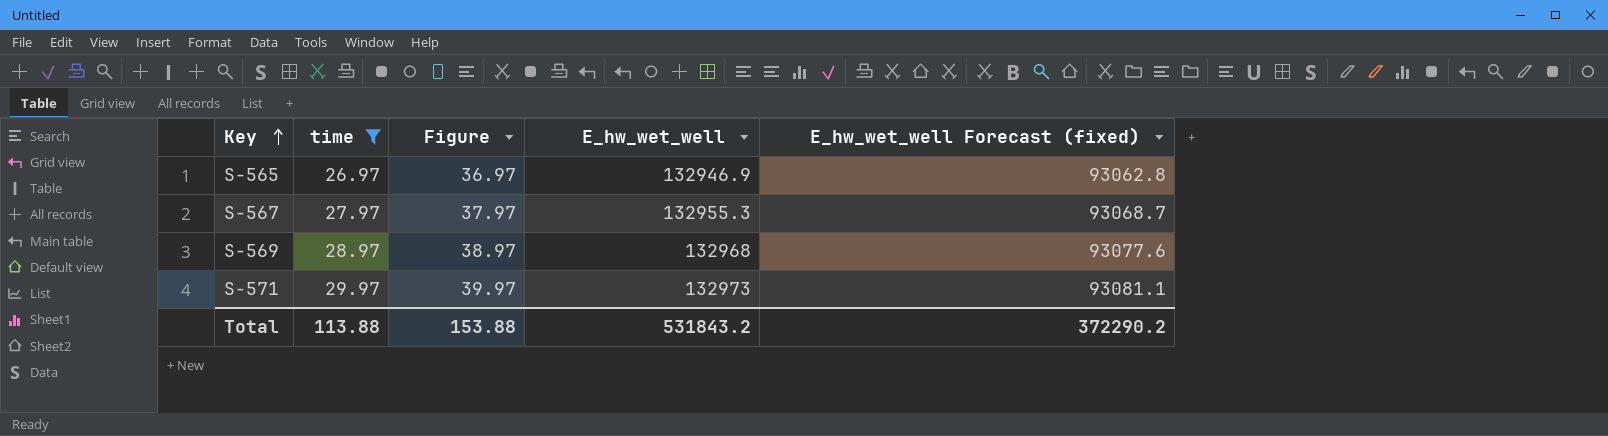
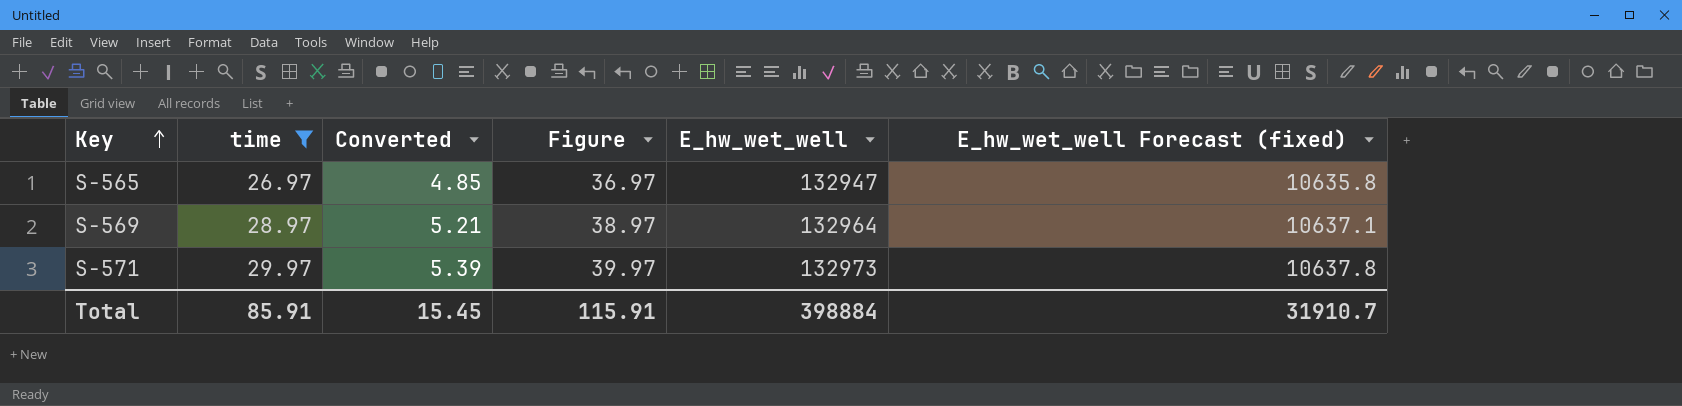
column Converted | formula: none -> [time] * 0.18
column E_hw_wet_well Forecast (fixed) | formula: [E_hw_wet_well] * 0.7 -> [E_hw_wet_well] * 0.08
row S-567: 27.97 | 37.97 | 132955.3 | 93068.7 -> none
S-565 | E_hw_wet_well: 132946.9 -> 132947
S-569 | E_hw_wet_well: 132968 -> 132964
Total | time: 113.88 -> 85.91
Total | Figure: 153.88 -> 115.91
Total | E_hw_wet_well: 531843.2 -> 398884
Total | E_hw_wet_well Forecast (fixed): 372290.2 -> 31910.7

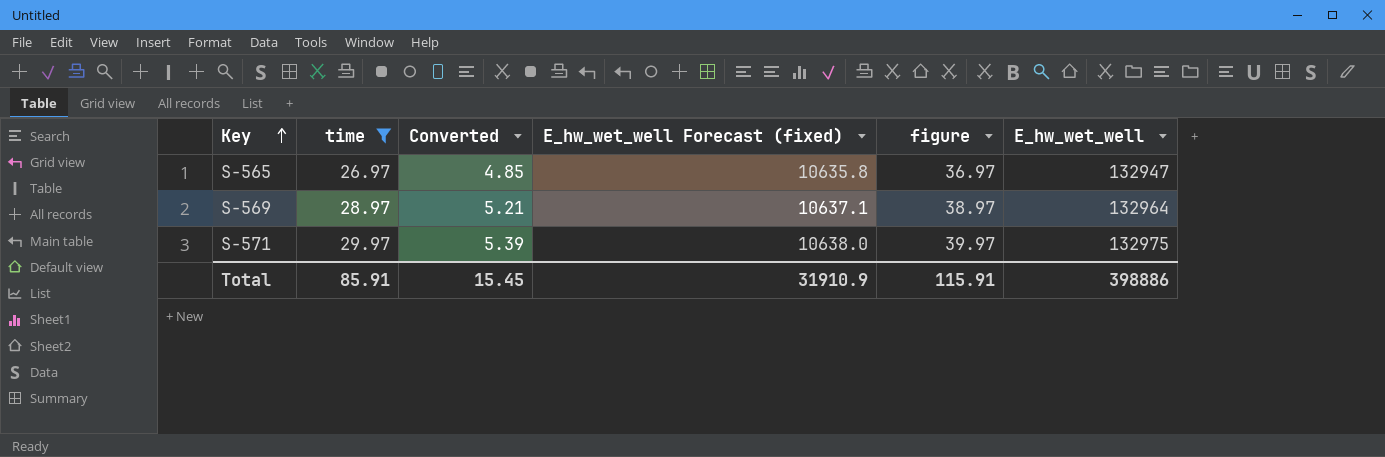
column E_hw_wet_well Forecast (fixed) | position: 6 -> 4
column name: Figure -> figure
S-571 | E_hw_wet_well Forecast (fixed): 10637.8 -> 10638.0
S-571 | E_hw_wet_well: 132973 -> 132975
Total | E_hw_wet_well Forecast (fixed): 31910.7 -> 31910.9
Total | E_hw_wet_well: 398884 -> 398886

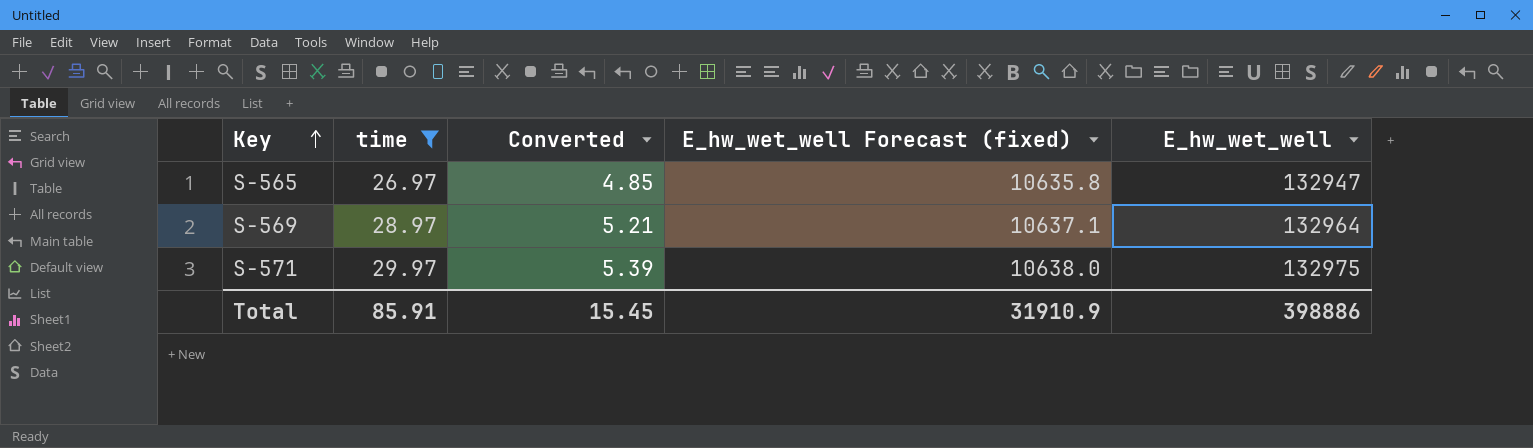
column figure | formula: [time] + 10 -> none

